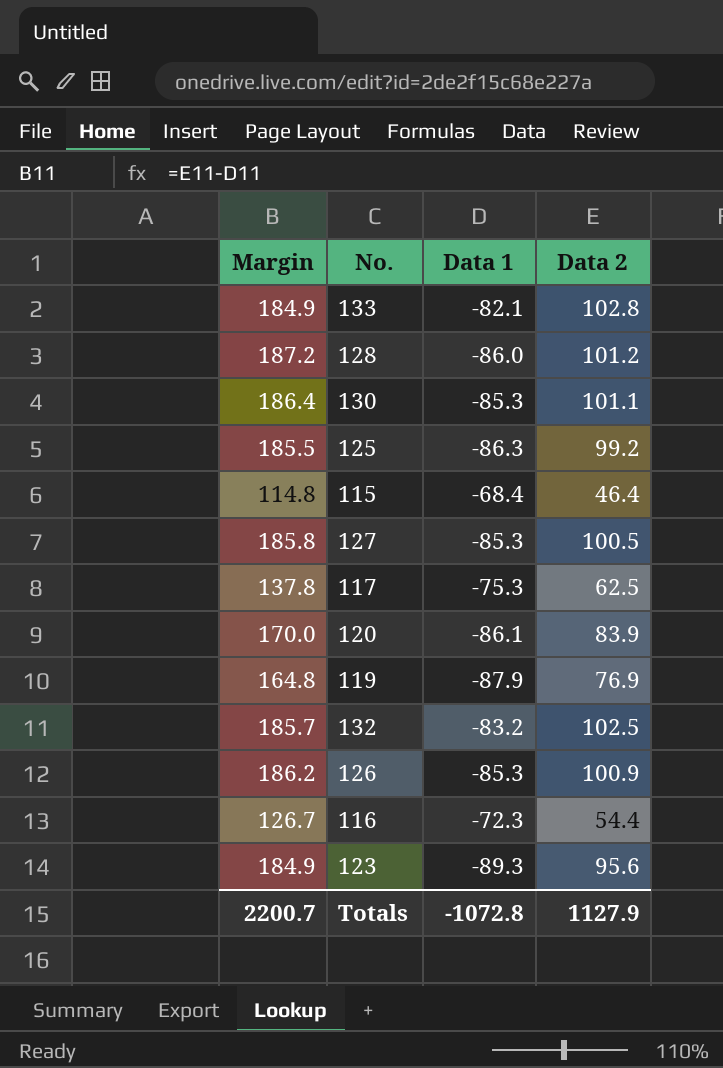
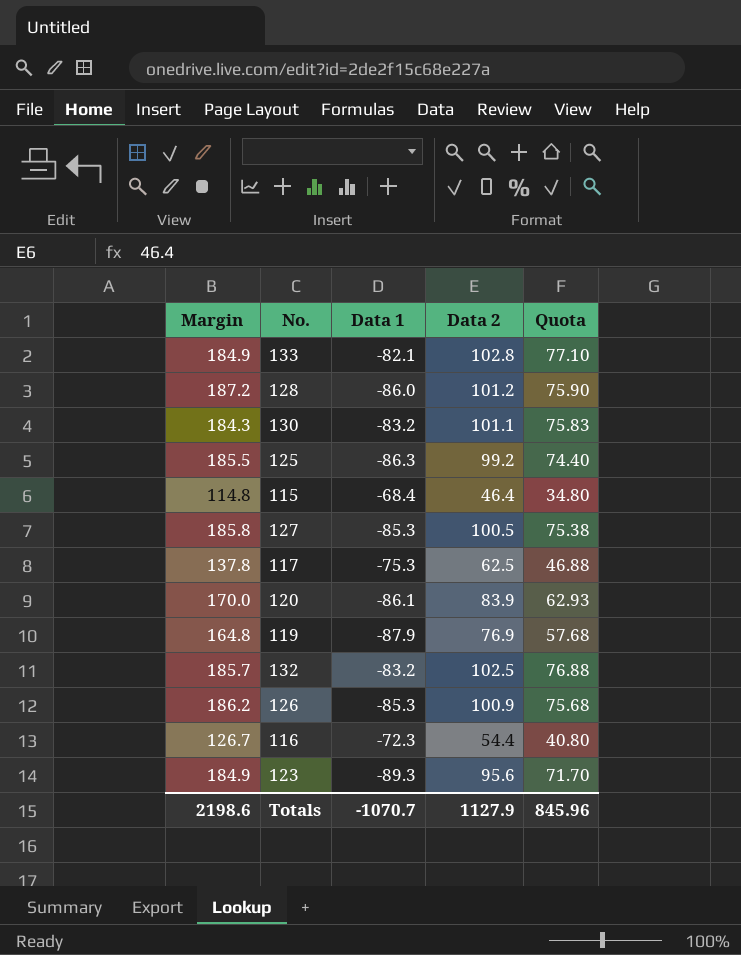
column Quota | formula: none -> [Data 2] * 0.75
130 | Margin: 186.4 -> 184.3
130 | Data 1: -85.3 -> -83.2
Totals | Margin: 2200.7 -> 2198.6
Totals | Data 1: -1072.8 -> -1070.7

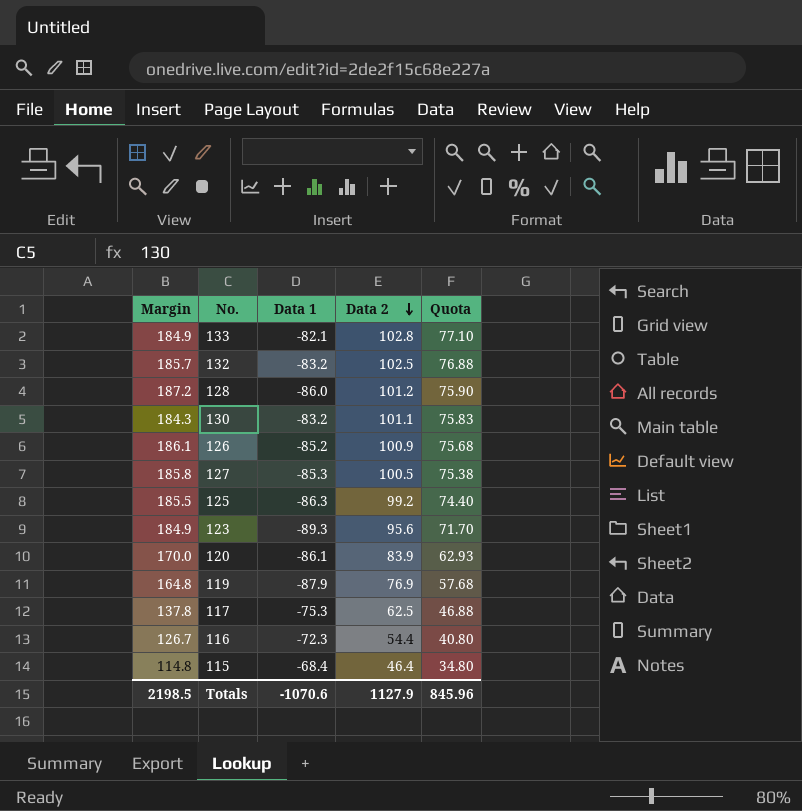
row order: none -> Data 2 descending
126 | Margin: 186.2 -> 186.1
126 | Data 1: -85.3 -> -85.2
Totals | Margin: 2198.6 -> 2198.5
Totals | Data 1: -1070.7 -> -1070.6

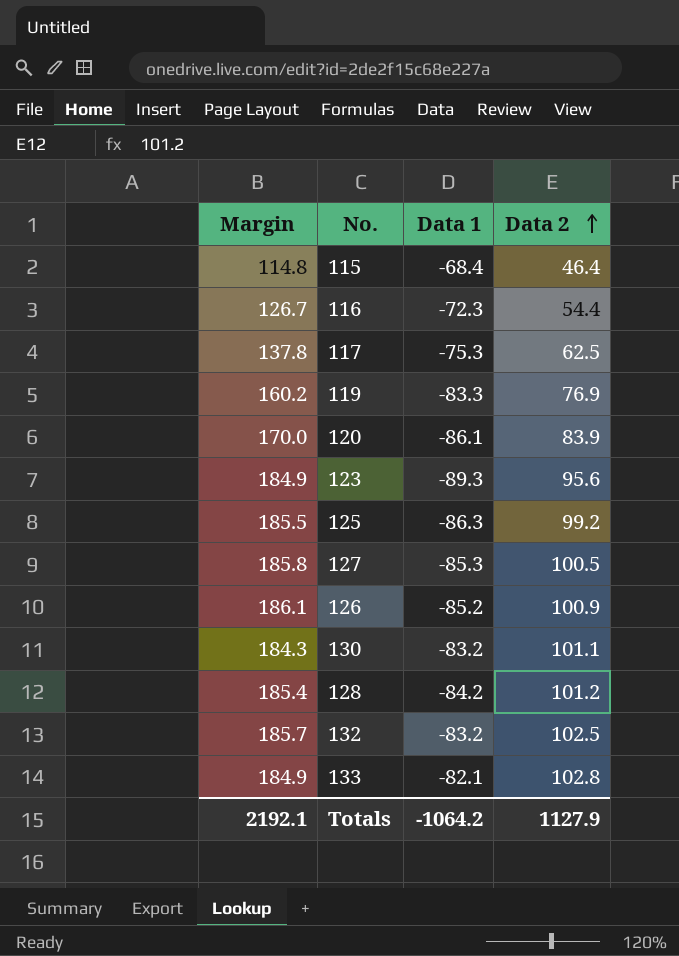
row order: Data 2 descending -> Data 2 ascending
column Quota | formula: [Data 2] * 0.75 -> none
119 | Margin: 164.8 -> 160.2
119 | Data 1: -87.9 -> -83.3
128 | Margin: 187.2 -> 185.4
128 | Data 1: -86.0 -> -84.2
Totals | Margin: 2198.5 -> 2192.1
Totals | Data 1: -1070.6 -> -1064.2

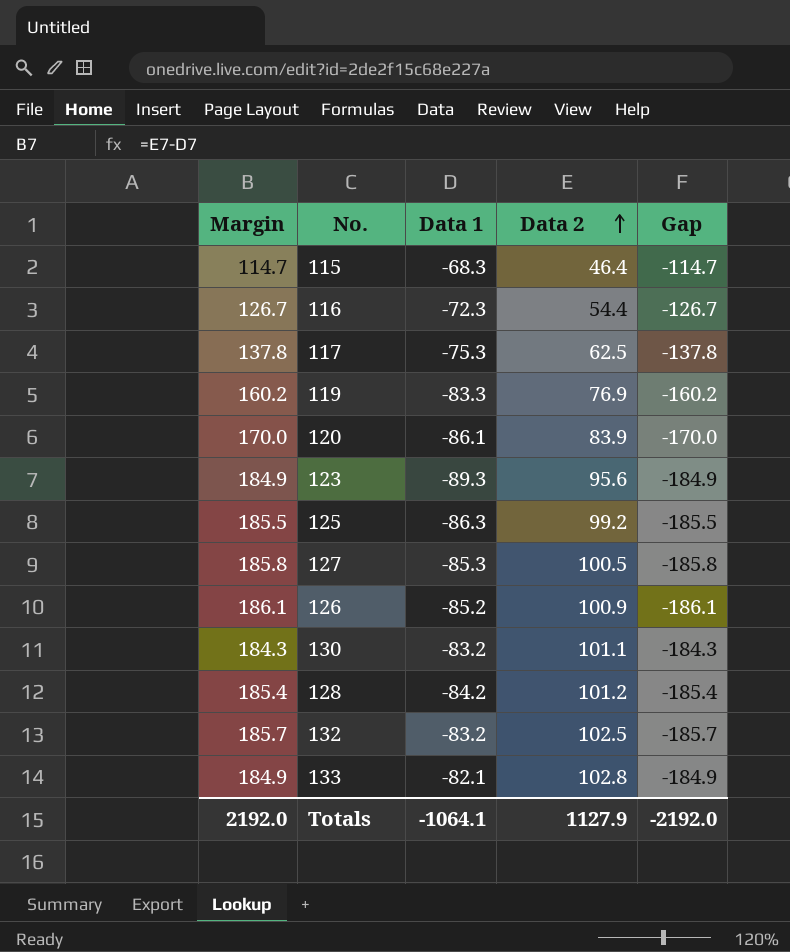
column Gap | formula: none -> [Data 1] - [Data 2]
115 | Margin: 114.8 -> 114.7
115 | Data 1: -68.4 -> -68.3
Totals | Margin: 2192.1 -> 2192.0
Totals | Data 1: -1064.2 -> -1064.1

